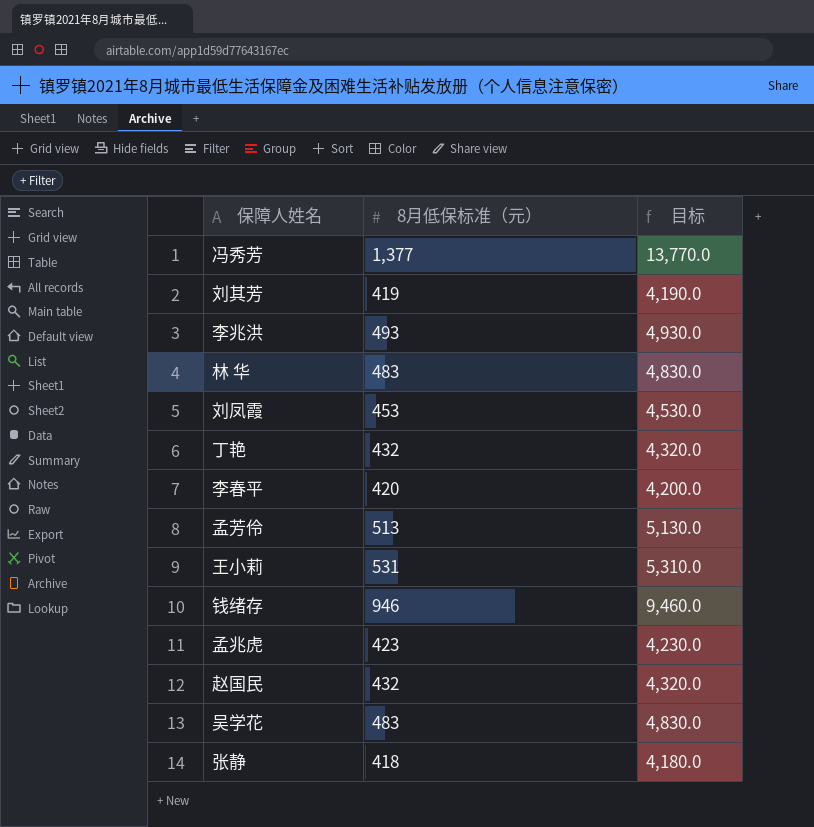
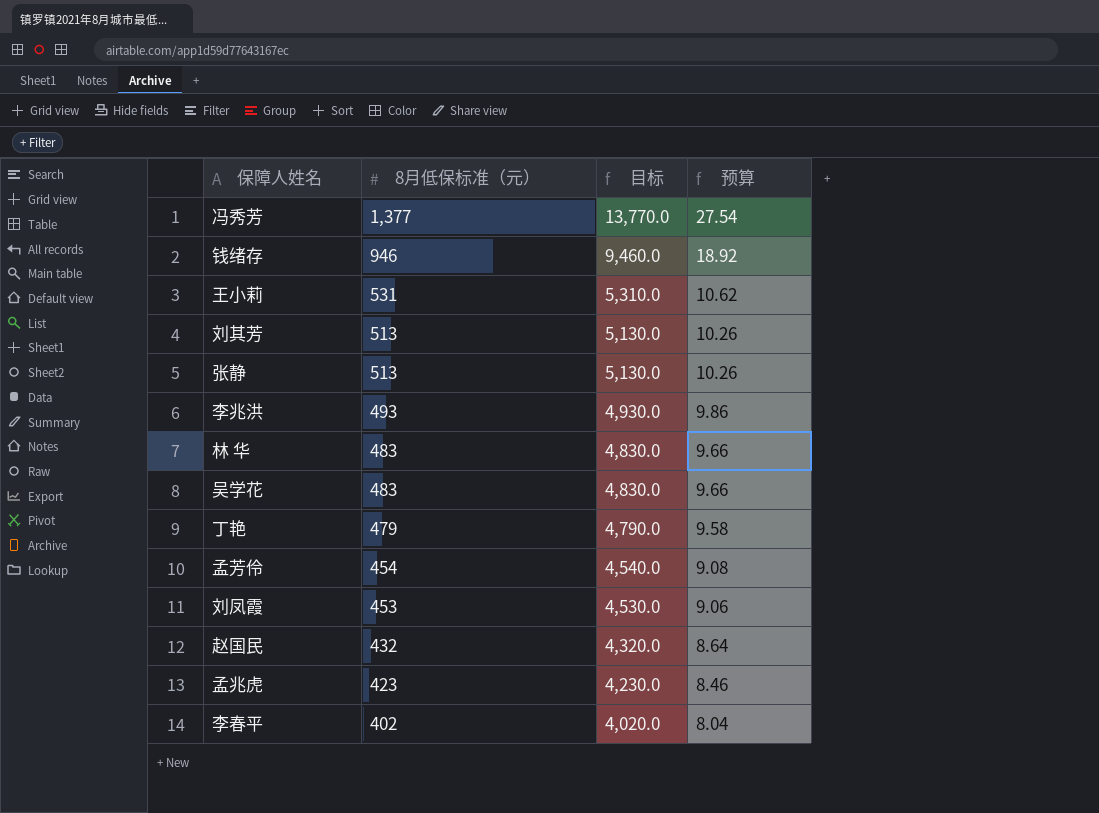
row order: none -> 8月低保标准（元） descending
column 预算 | formula: none -> [8月低保标准（元）] * 0.02
刘其芳 | 8月低保标准（元）: 419 -> 513
刘其芳 | 目标: 4,190.0 -> 5,130.0
张静 | 8月低保标准（元）: 418 -> 513
张静 | 目标: 4,180.0 -> 5,130.0
丁艳 | 8月低保标准（元）: 432 -> 479
丁艳 | 目标: 4,320.0 -> 4,790.0
孟芳伶 | 8月低保标准（元）: 513 -> 454
孟芳伶 | 目标: 5,130.0 -> 4,540.0
李春平 | 8月低保标准（元）: 420 -> 402
李春平 | 目标: 4,200.0 -> 4,020.0

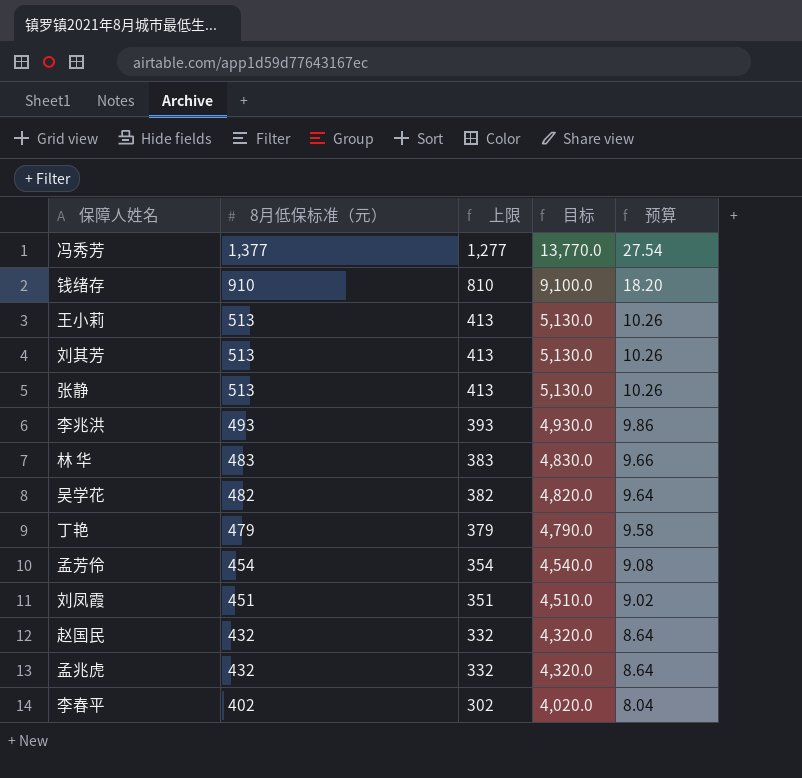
column 上限 | formula: none -> [8月低保标准（元）] - 100
钱绪存 | 8月低保标准（元）: 946 -> 910
钱绪存 | 目标: 9,460.0 -> 9,100.0
钱绪存 | 预算: 18.92 -> 18.20
王小莉 | 8月低保标准（元）: 531 -> 513
王小莉 | 目标: 5,310.0 -> 5,130.0
王小莉 | 预算: 10.62 -> 10.26
吴学花 | 8月低保标准（元）: 483 -> 482
吴学花 | 目标: 4,830.0 -> 4,820.0
吴学花 | 预算: 9.66 -> 9.64
刘凤霞 | 8月低保标准（元）: 453 -> 451
刘凤霞 | 目标: 4,530.0 -> 4,510.0
刘凤霞 | 预算: 9.06 -> 9.02
孟兆虎 | 8月低保标准（元）: 423 -> 432
孟兆虎 | 目标: 4,230.0 -> 4,320.0
孟兆虎 | 预算: 8.46 -> 8.64

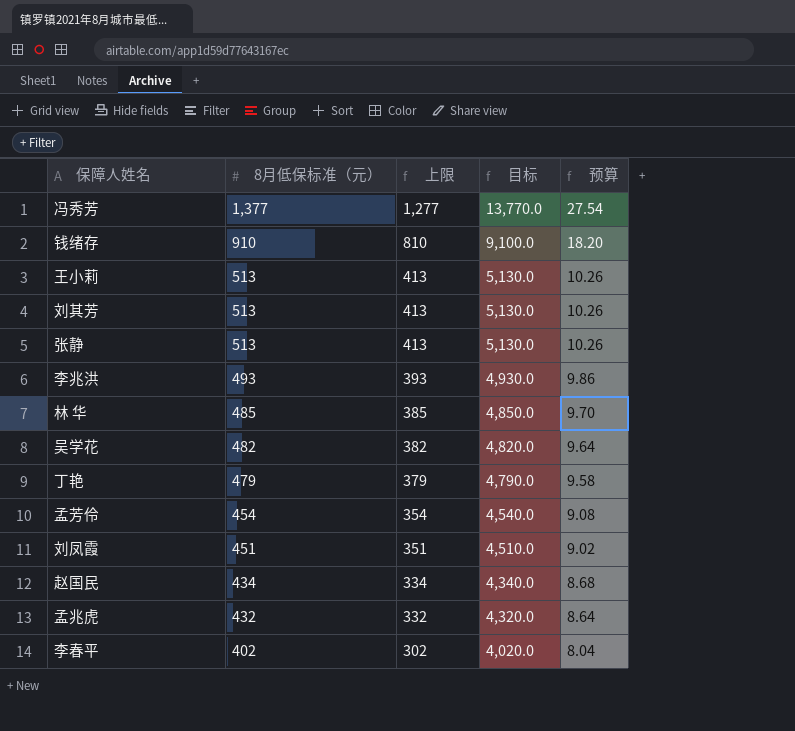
林 华 | 8月低保标准（元）: 483 -> 485
林 华 | 上限: 383 -> 385
林 华 | 目标: 4,830.0 -> 4,850.0
林 华 | 预算: 9.66 -> 9.70
赵国民 | 8月低保标准（元）: 432 -> 434
赵国民 | 上限: 332 -> 334
赵国民 | 目标: 4,320.0 -> 4,340.0
赵国民 | 预算: 8.64 -> 8.68

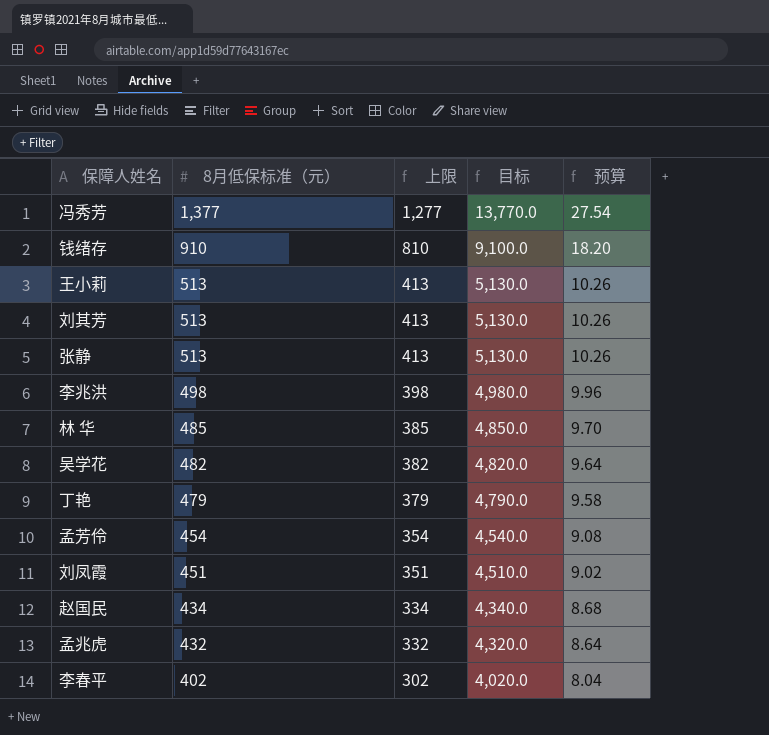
李兆洪 | 8月低保标准（元）: 493 -> 498
李兆洪 | 上限: 393 -> 398
李兆洪 | 目标: 4,930.0 -> 4,980.0
李兆洪 | 预算: 9.86 -> 9.96

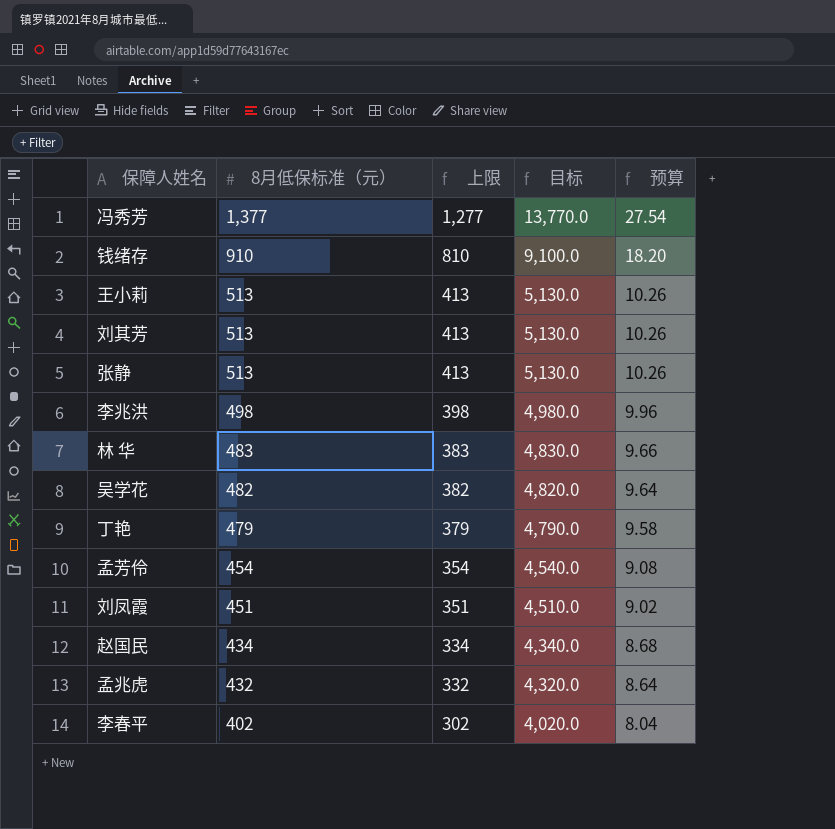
林 华 | 8月低保标准（元）: 485 -> 483
林 华 | 上限: 385 -> 383
林 华 | 目标: 4,850.0 -> 4,830.0
林 华 | 预算: 9.70 -> 9.66

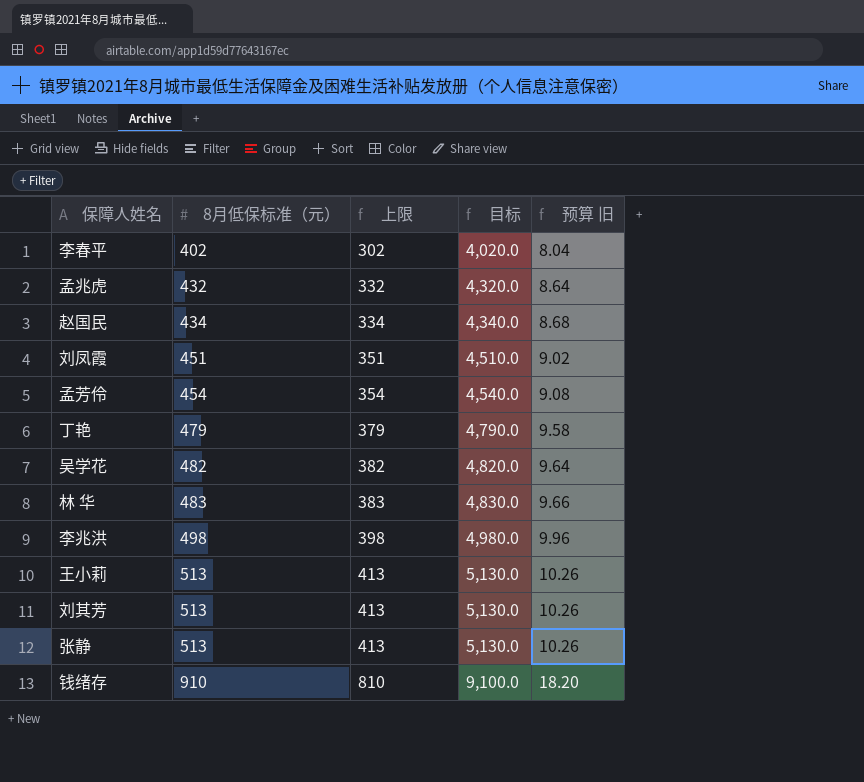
row order: 8月低保标准（元） descending -> 8月低保标准（元） ascending
column name: 预算 -> 预算 旧
row 冯秀芳: 1,377 | 1,277 | 13,770.0 | 27.54 -> none

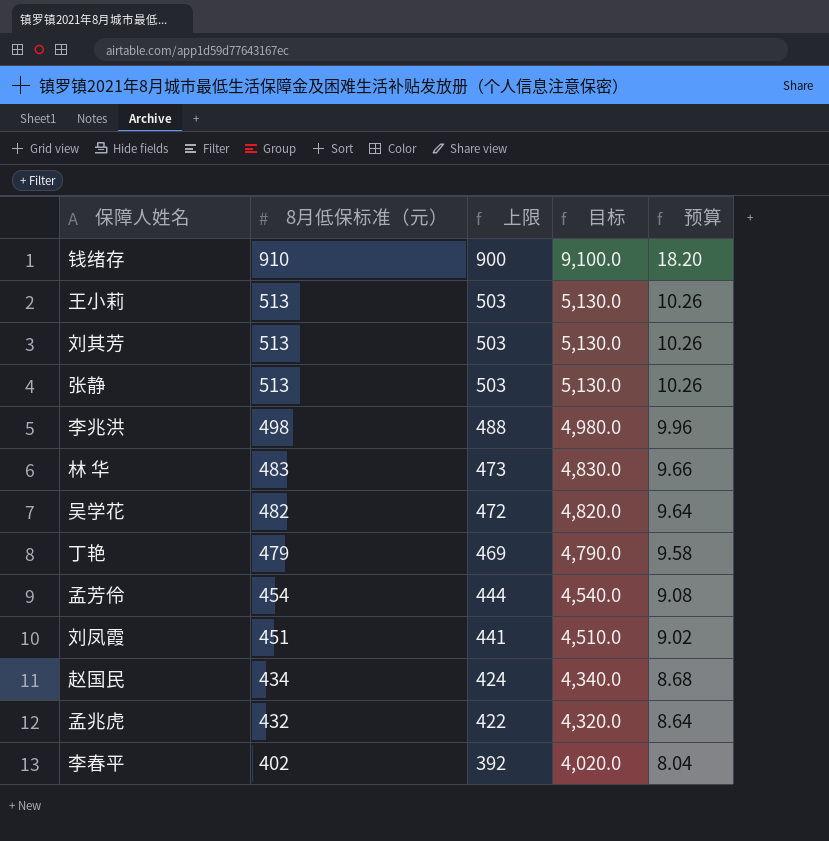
row order: 8月低保标准（元） ascending -> 8月低保标准（元） descending
column 上限 | formula: [8月低保标准（元）] - 100 -> [8月低保标准（元）] - 10
column name: 预算 旧 -> 预算

